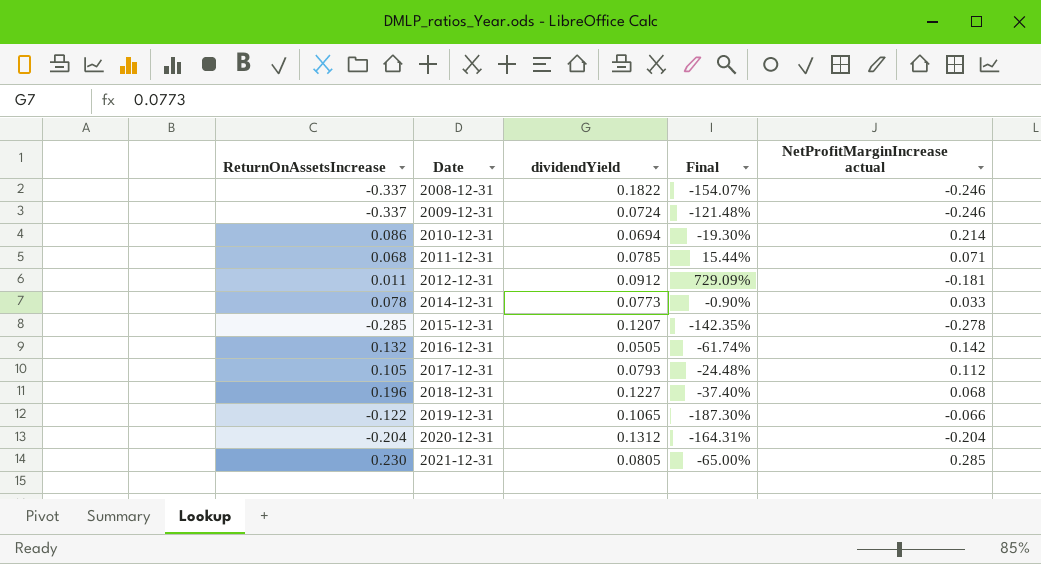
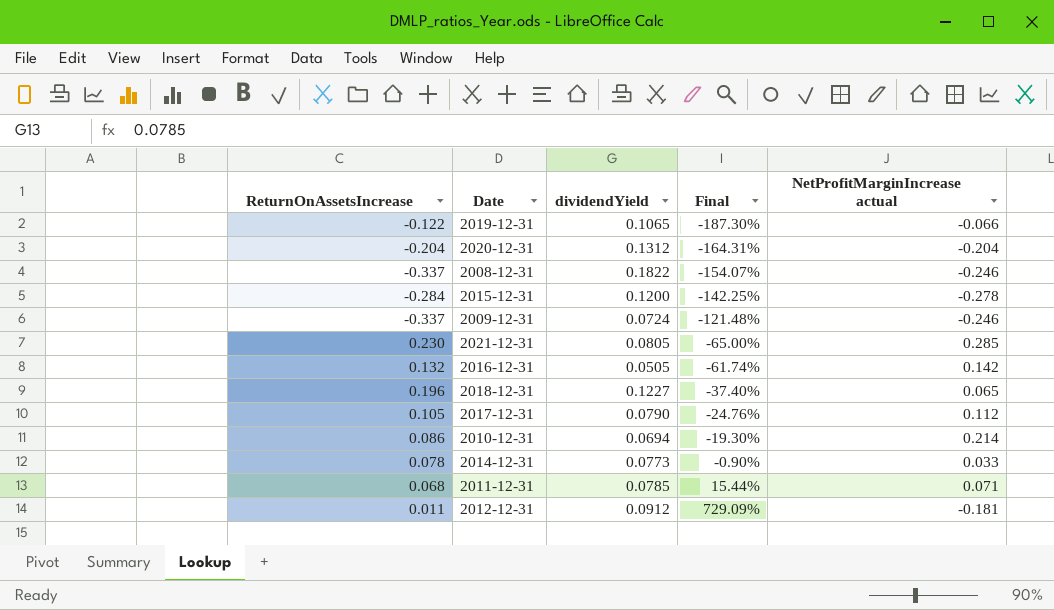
row order: Date ascending -> Final ascending
2015-12-31 | ReturnOnAssetsIncrease: -0.285 -> -0.284
2015-12-31 | dividendYield: 0.1207 -> 0.1200
2015-12-31 | Final: -142.35% -> -142.25%
2018-12-31 | NetProfitMarginIncrease actual: 0.068 -> 0.065
2017-12-31 | dividendYield: 0.0793 -> 0.0790
2017-12-31 | Final: -24.48% -> -24.76%

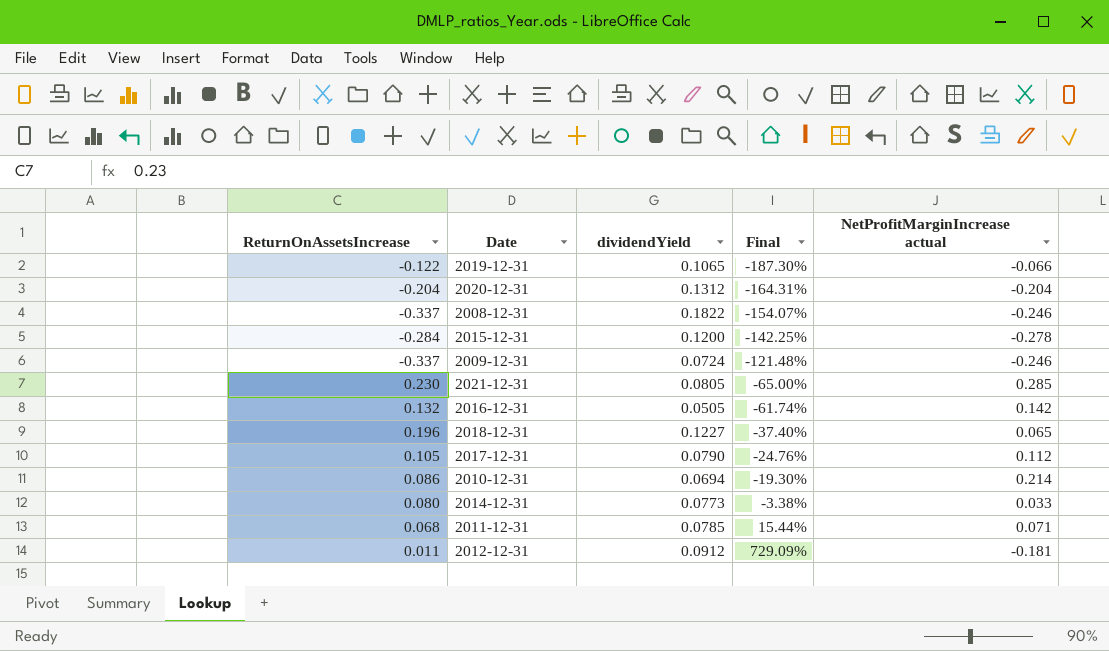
2014-12-31 | ReturnOnAssetsIncrease: 0.078 -> 0.080
2014-12-31 | Final: -0.90% -> -3.38%

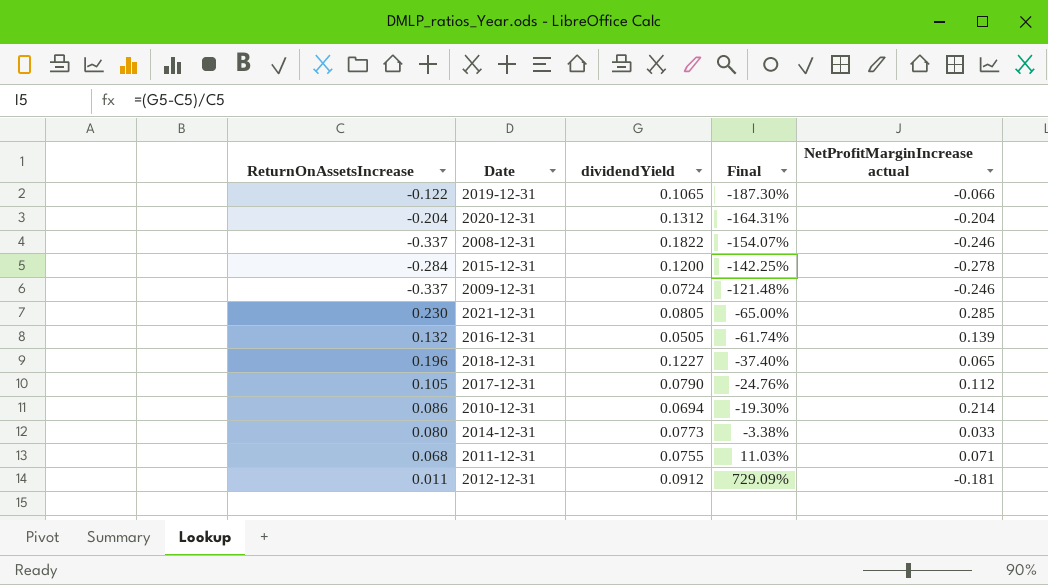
2016-12-31 | NetProfitMarginIncrease actual: 0.142 -> 0.139
2011-12-31 | dividendYield: 0.0785 -> 0.0755
2011-12-31 | Final: 15.44% -> 11.03%

